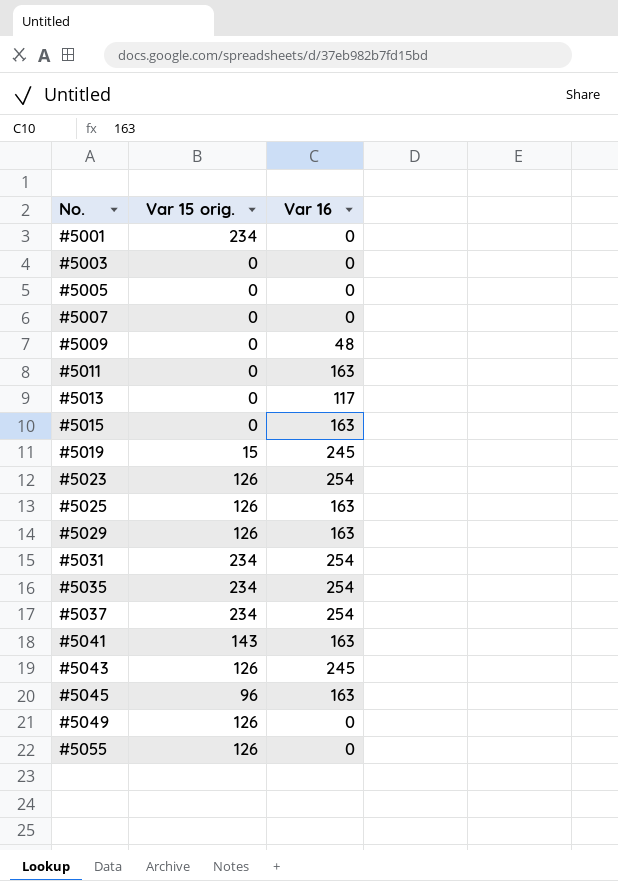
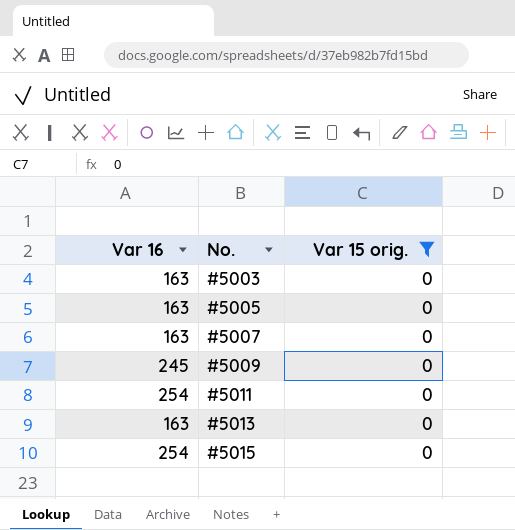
filter: none -> Var 15 orig. = 0
column Var 16 | position: 3 -> 1
#5003 | Var 16: 0 -> 163
#5005 | Var 16: 0 -> 163
#5007 | Var 16: 0 -> 163
#5009 | Var 16: 48 -> 245
#5011 | Var 16: 163 -> 254
#5013 | Var 16: 117 -> 163
#5015 | Var 16: 163 -> 254

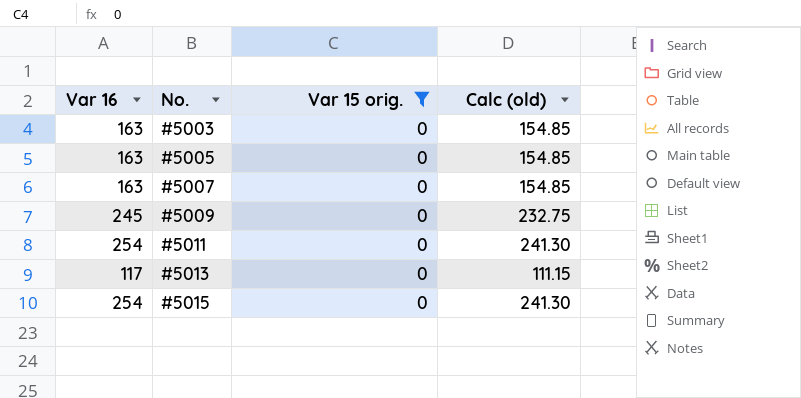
column Calc (old) | formula: none -> [Var 16] * 0.95
#5013 | Var 16: 163 -> 117

